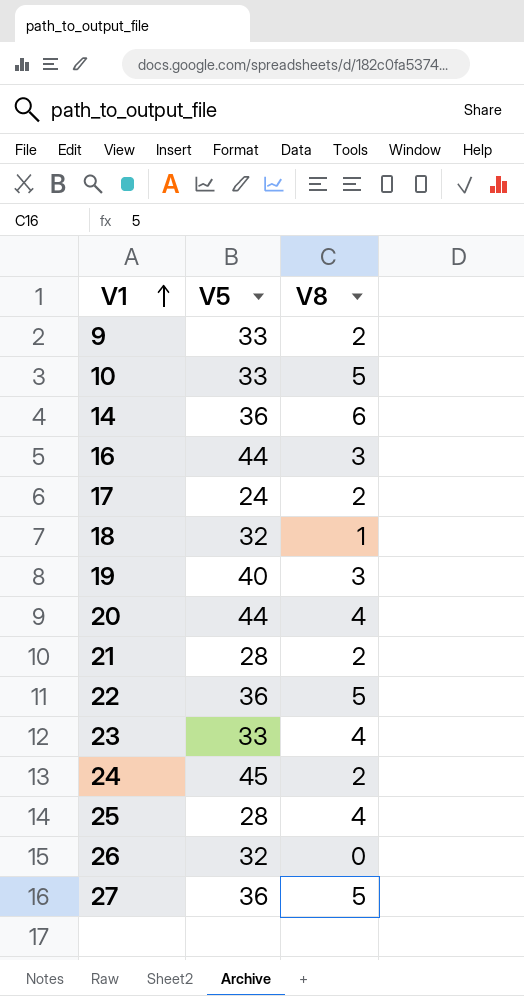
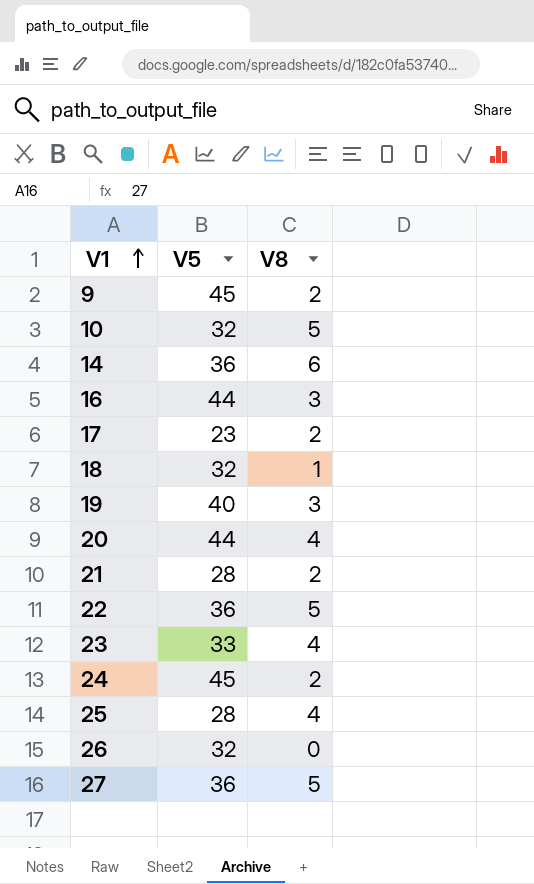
9 | V5: 33 -> 45
10 | V5: 33 -> 32
17 | V5: 24 -> 23

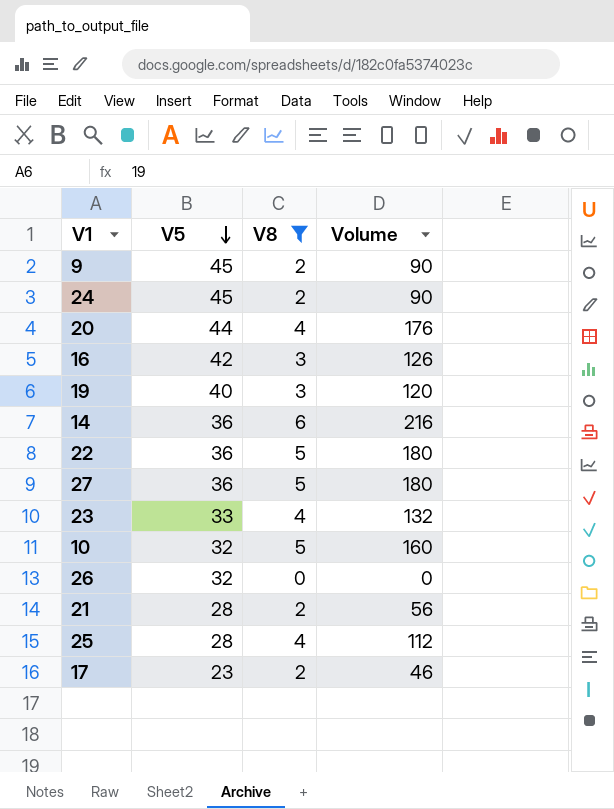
filter: none -> V8 != 1
row order: V1 ascending -> V5 descending
column Volume | formula: none -> [V5] * [V8]
16 | V5: 44 -> 42

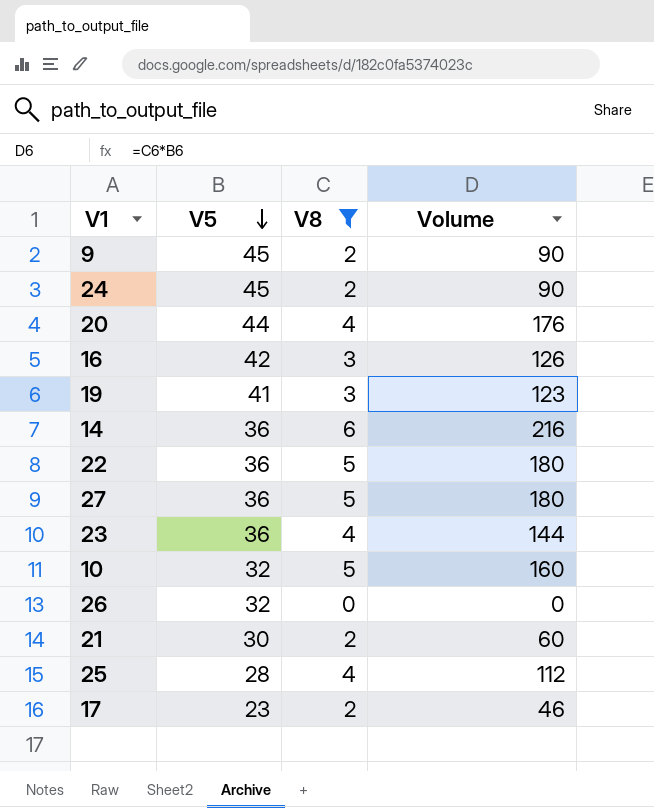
19 | V5: 40 -> 41
19 | Volume: 120 -> 123
23 | V5: 33 -> 36
23 | Volume: 132 -> 144
21 | V5: 28 -> 30
21 | Volume: 56 -> 60

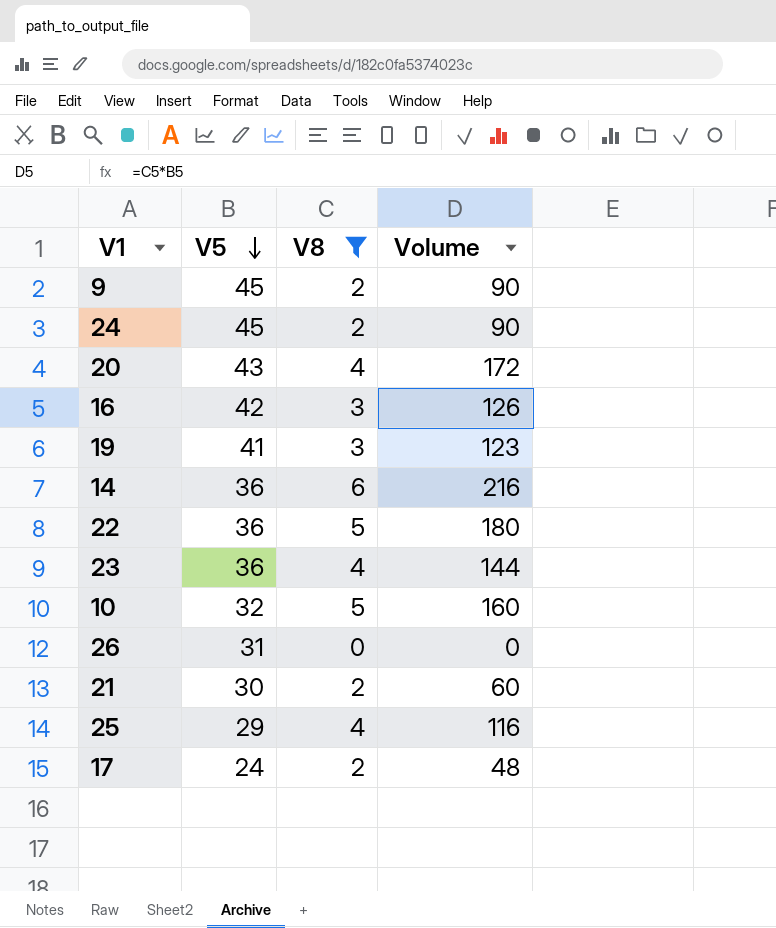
row 27: 36 | 5 | 180 -> none
20 | V5: 44 -> 43
20 | Volume: 176 -> 172
26 | V5: 32 -> 31
25 | V5: 28 -> 29
25 | Volume: 112 -> 116
17 | V5: 23 -> 24
17 | Volume: 46 -> 48

